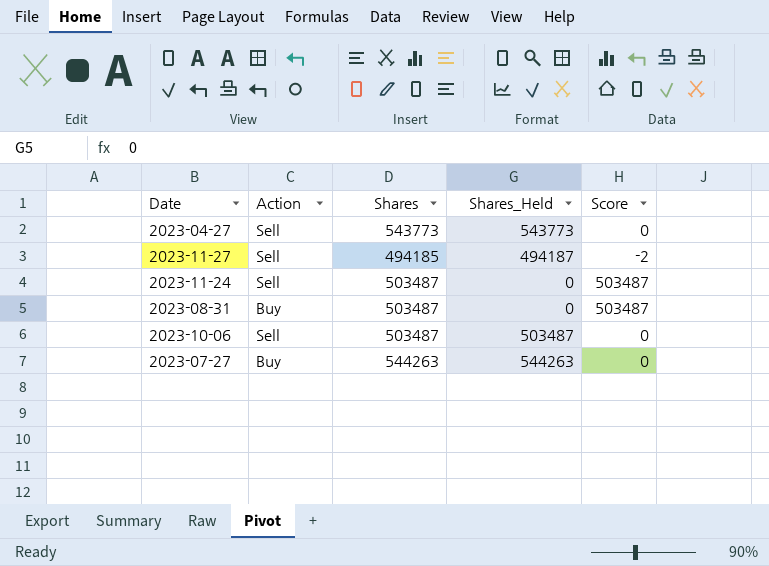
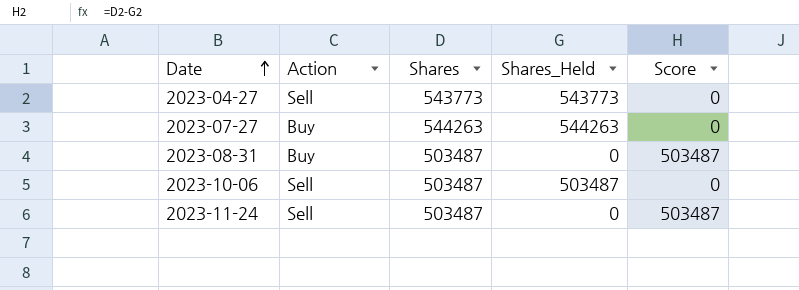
row order: none -> Date ascending
row 2023-11-27: Sell | 494185 | 494187 | -2 -> none

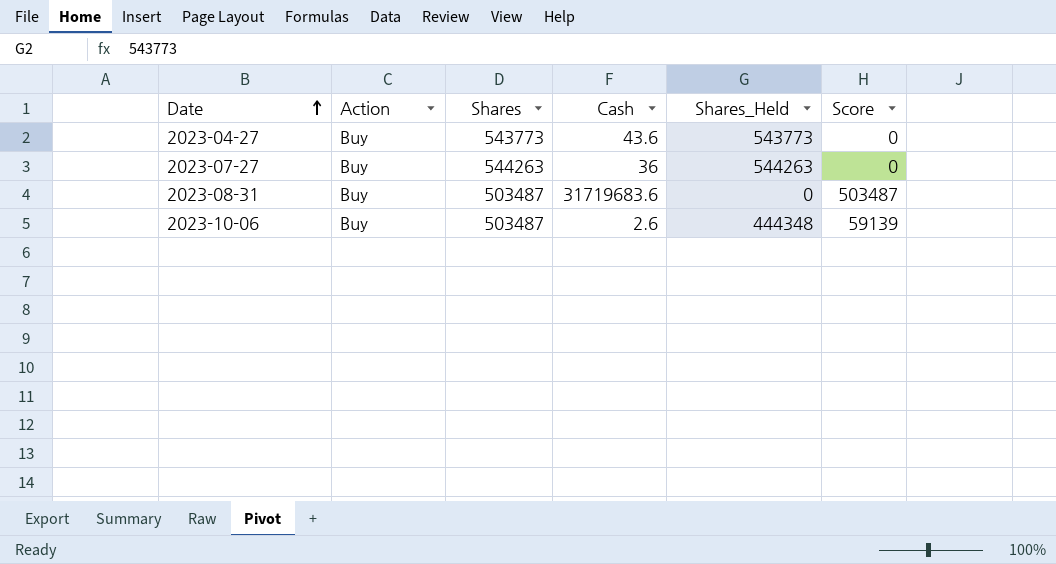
column Cash | position: none -> 4
row 2023-11-24: Sell | 503487 | 0 | 503487 -> none
2023-04-27 | Action: Sell -> Buy
2023-10-06 | Action: Sell -> Buy
2023-10-06 | Shares_Held: 503487 -> 444348
2023-10-06 | Score: 0 -> 59139

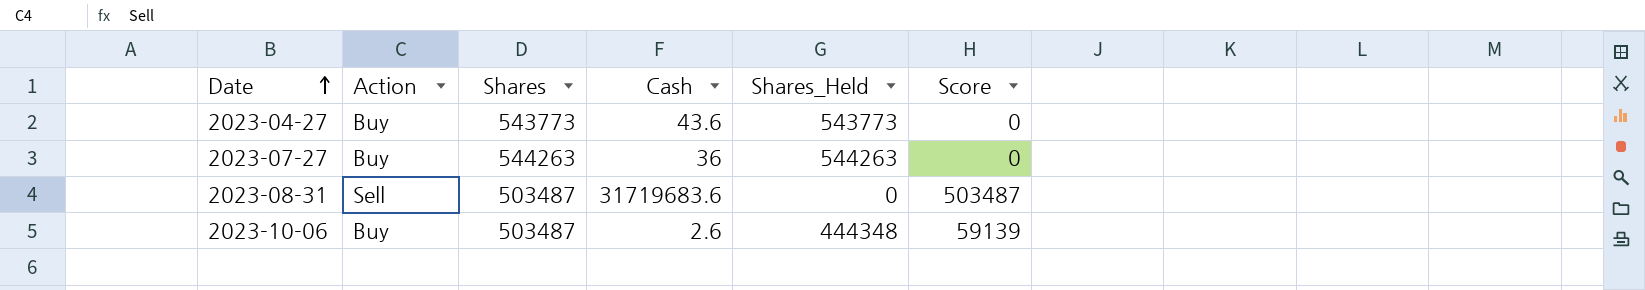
2023-08-31 | Action: Buy -> Sell

